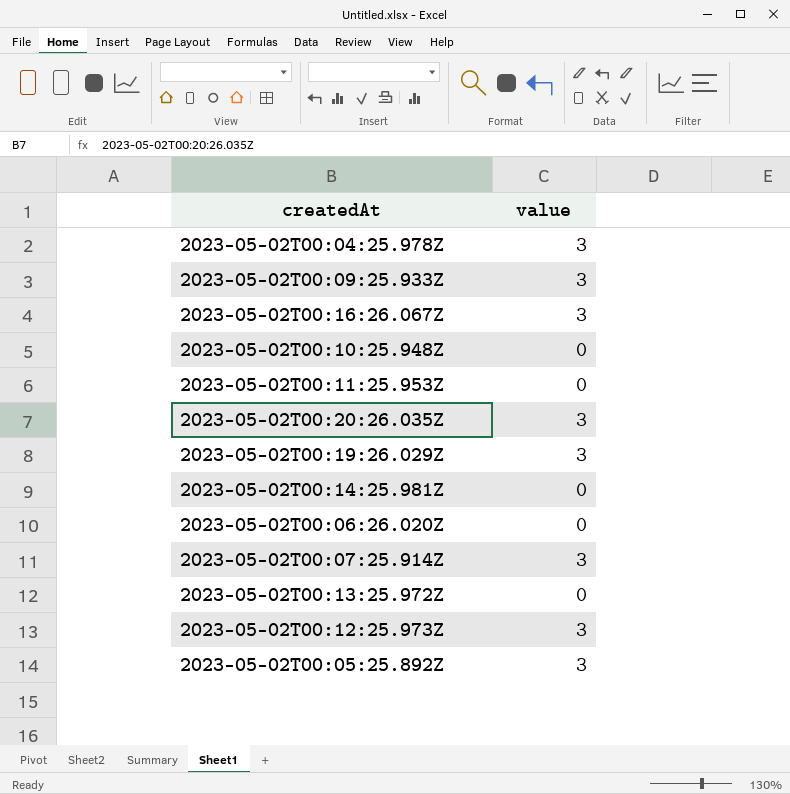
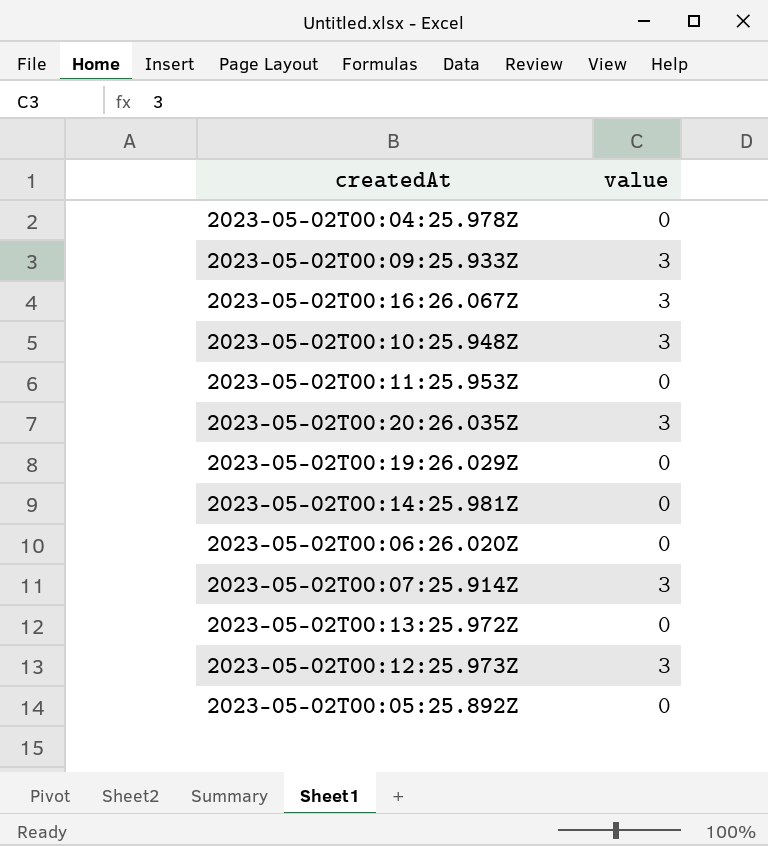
2023-05-02T00:04:25.978Z | value: 3 -> 0
2023-05-02T00:10:25.948Z | value: 0 -> 3
2023-05-02T00:19:26.029Z | value: 3 -> 0
2023-05-02T00:05:25.892Z | value: 3 -> 0

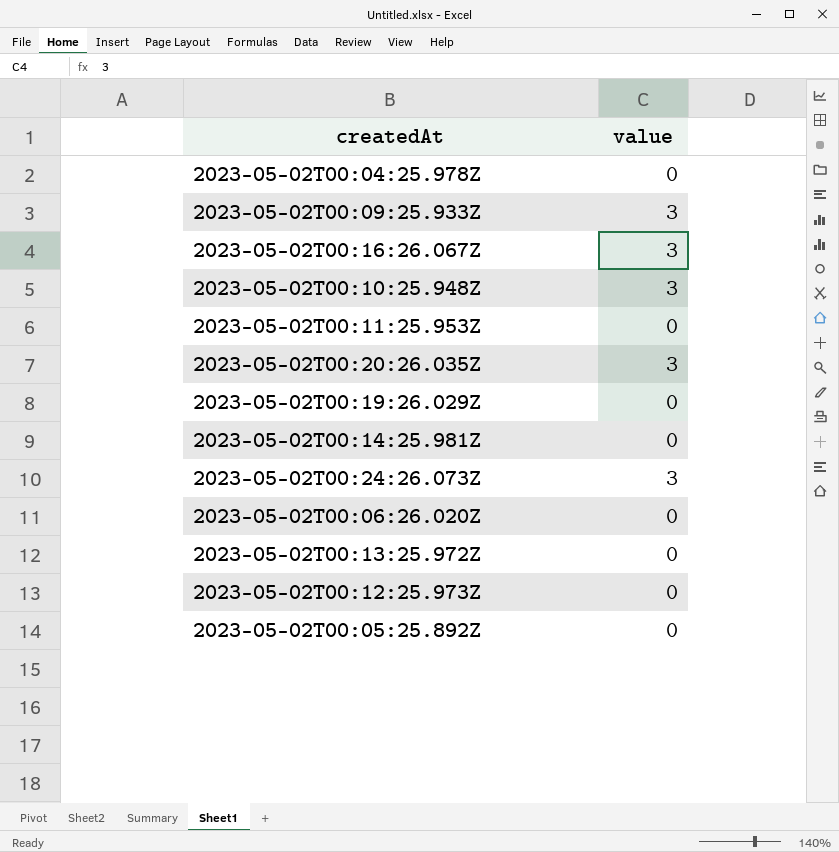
row 2023-05-02T00:07:25.914Z: 3 -> none
row 2023-05-02T00:24:26.073Z: none -> 3
2023-05-02T00:12:25.973Z | value: 3 -> 0

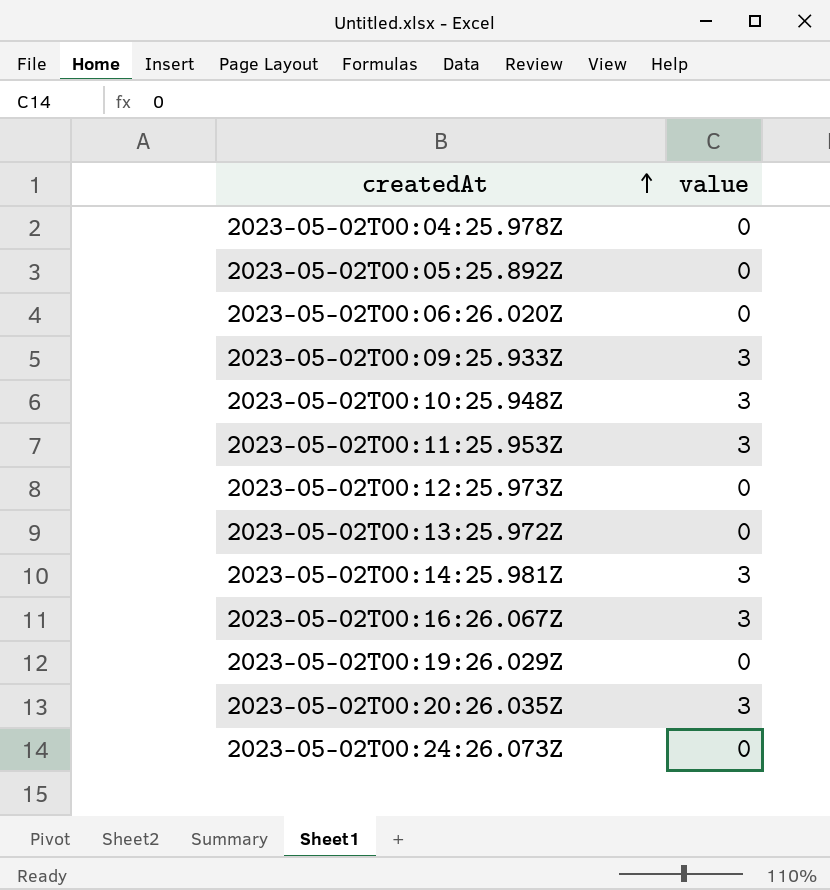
row order: none -> createdAt ascending
2023-05-02T00:11:25.953Z | value: 0 -> 3
2023-05-02T00:14:25.981Z | value: 0 -> 3
2023-05-02T00:24:26.073Z | value: 3 -> 0

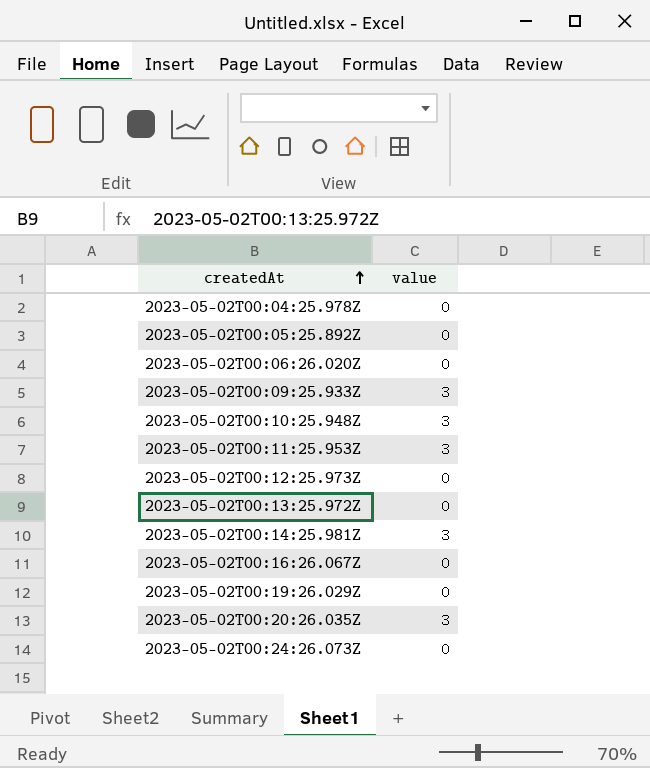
2023-05-02T00:16:26.067Z | value: 3 -> 0

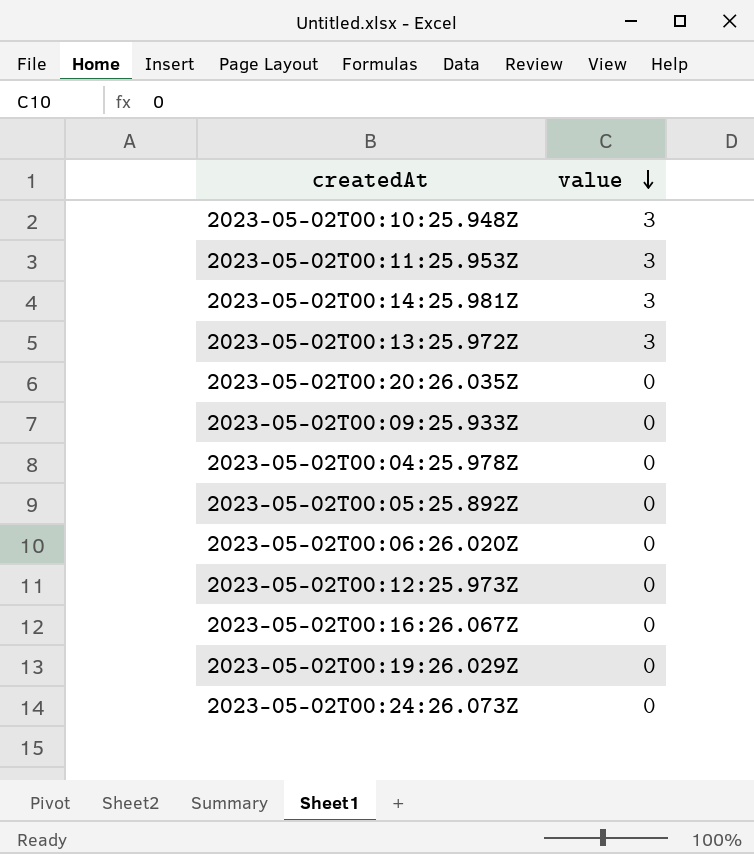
row order: createdAt ascending -> value descending
2023-05-02T00:13:25.972Z | value: 0 -> 3
2023-05-02T00:20:26.035Z | value: 3 -> 0
2023-05-02T00:09:25.933Z | value: 3 -> 0

